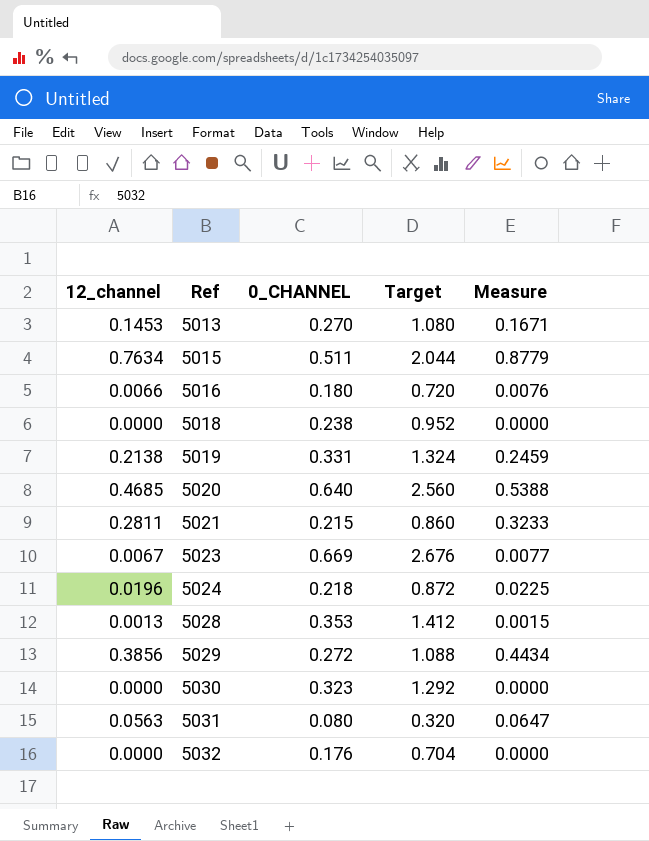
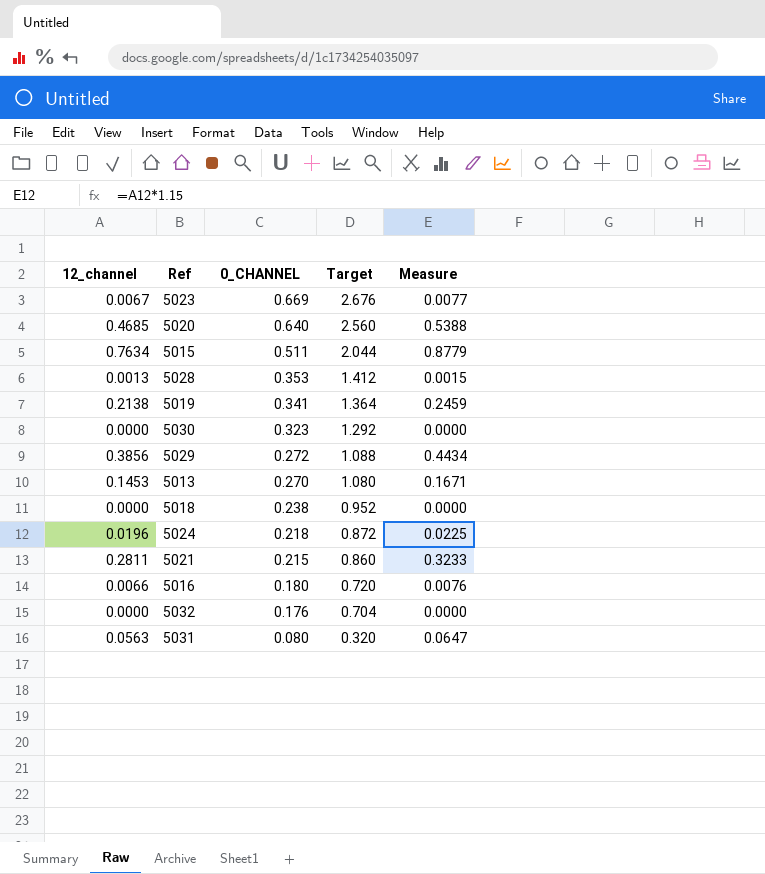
row order: Ref ascending -> 0_CHANNEL descending
5019 | 0_CHANNEL: 0.331 -> 0.341
5019 | Target: 1.324 -> 1.364

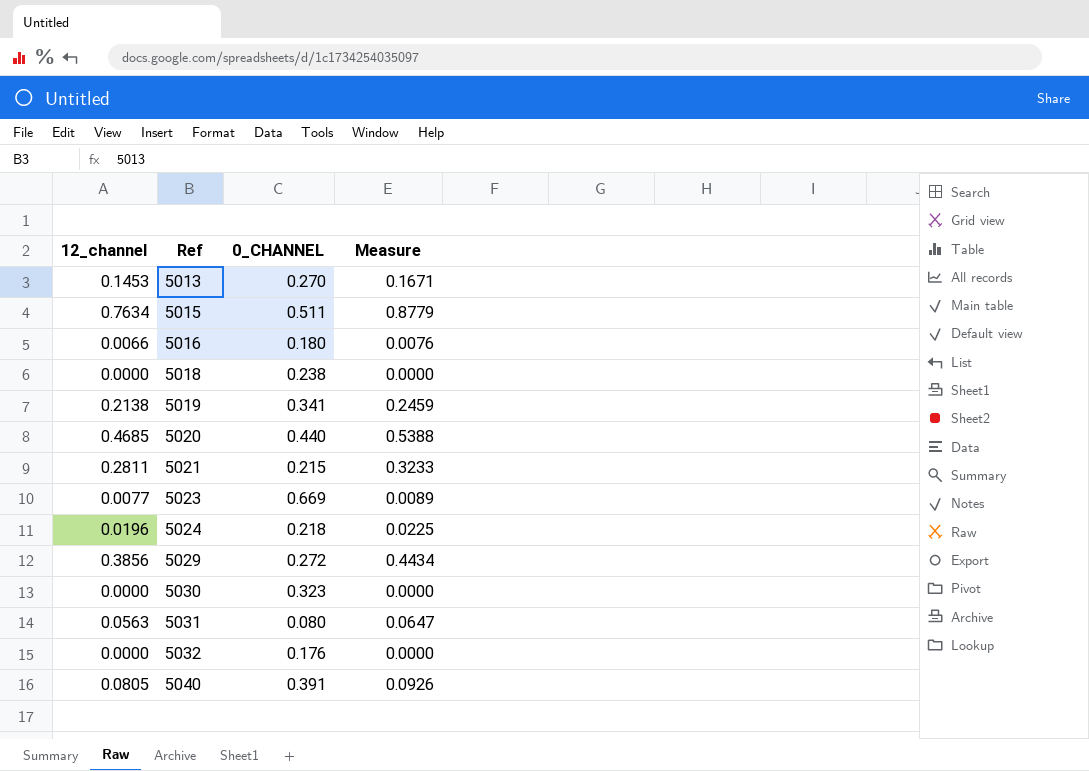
row order: 0_CHANNEL descending -> Ref ascending
column Target | formula: [0_CHANNEL] * 4 -> none
row 5028: 0.0013 | 0.353 | 1.412 | 0.0015 -> none
5020 | 0_CHANNEL: 0.640 -> 0.440
5023 | 12_channel: 0.0067 -> 0.0077
5023 | Measure: 0.0077 -> 0.0089
row 5040: none -> 0.0805 | 0.391 | 0.0926

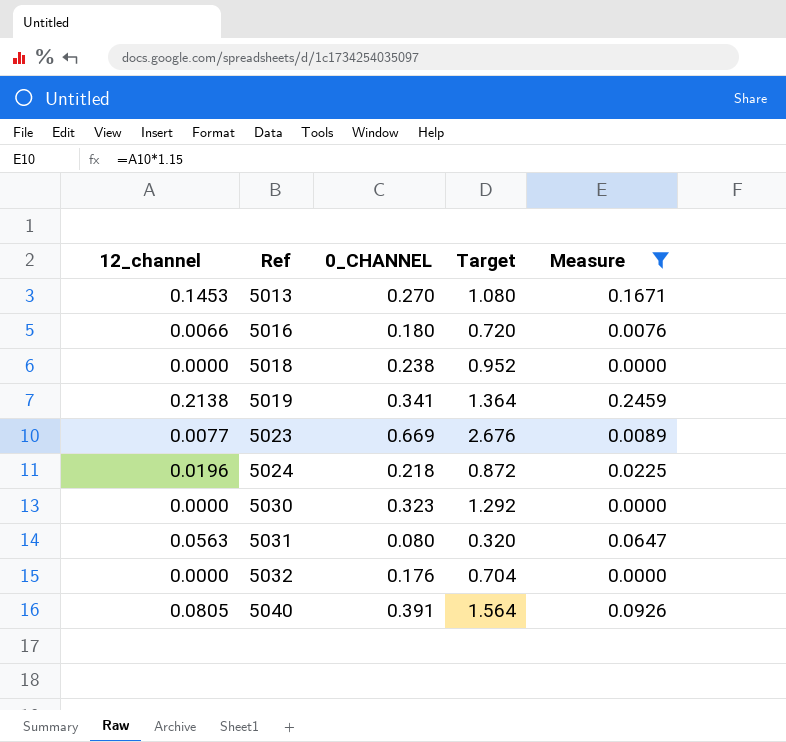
filter: none -> Measure <= 0.2459
column Target | formula: none -> [0_CHANNEL] * 4

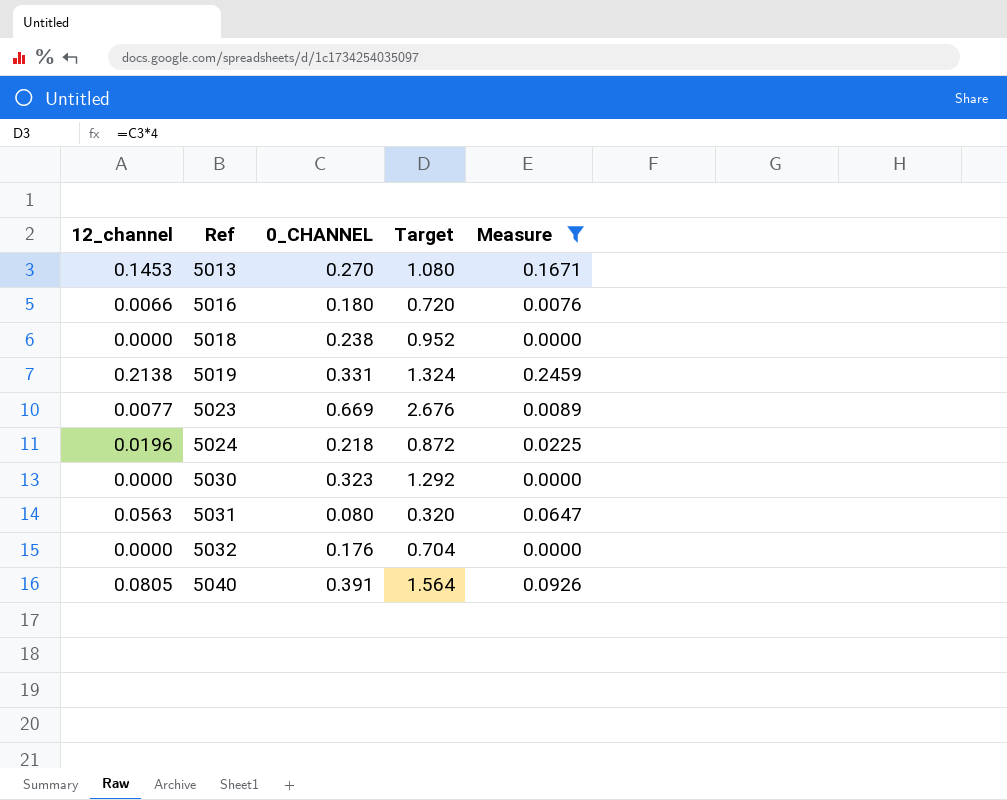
5019 | 0_CHANNEL: 0.341 -> 0.331
5019 | Target: 1.364 -> 1.324

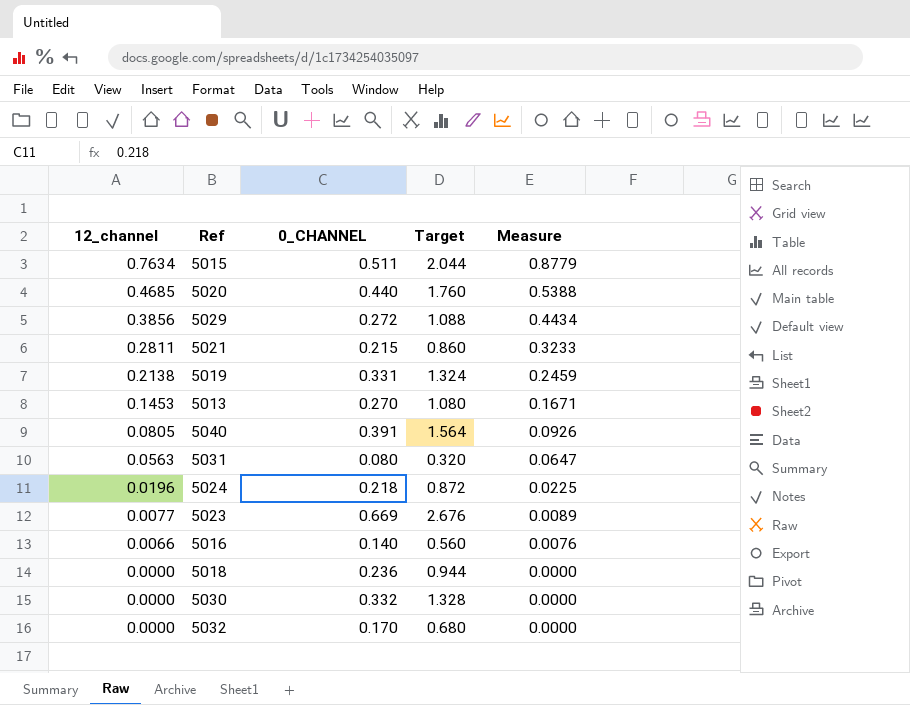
filter: Measure <= 0.2459 -> none
row order: Ref ascending -> 12_channel descending
5016 | 0_CHANNEL: 0.180 -> 0.140
5016 | Target: 0.720 -> 0.560
5018 | 0_CHANNEL: 0.238 -> 0.236
5018 | Target: 0.952 -> 0.944
5030 | 0_CHANNEL: 0.323 -> 0.332
5030 | Target: 1.292 -> 1.328
5032 | 0_CHANNEL: 0.176 -> 0.170
5032 | Target: 0.704 -> 0.680

